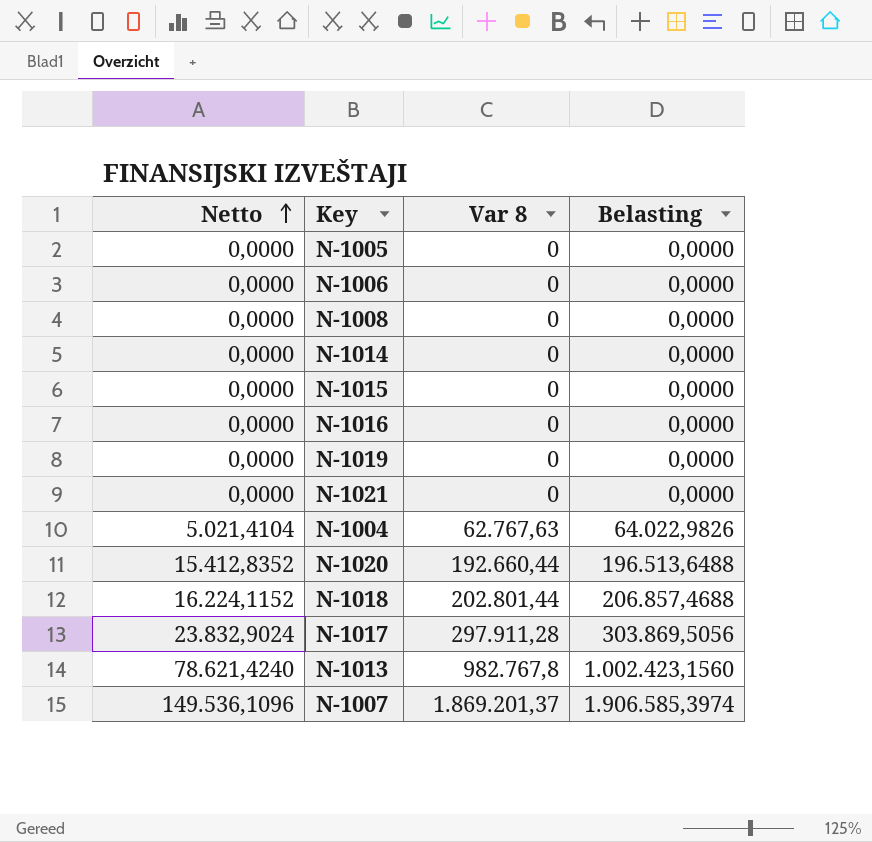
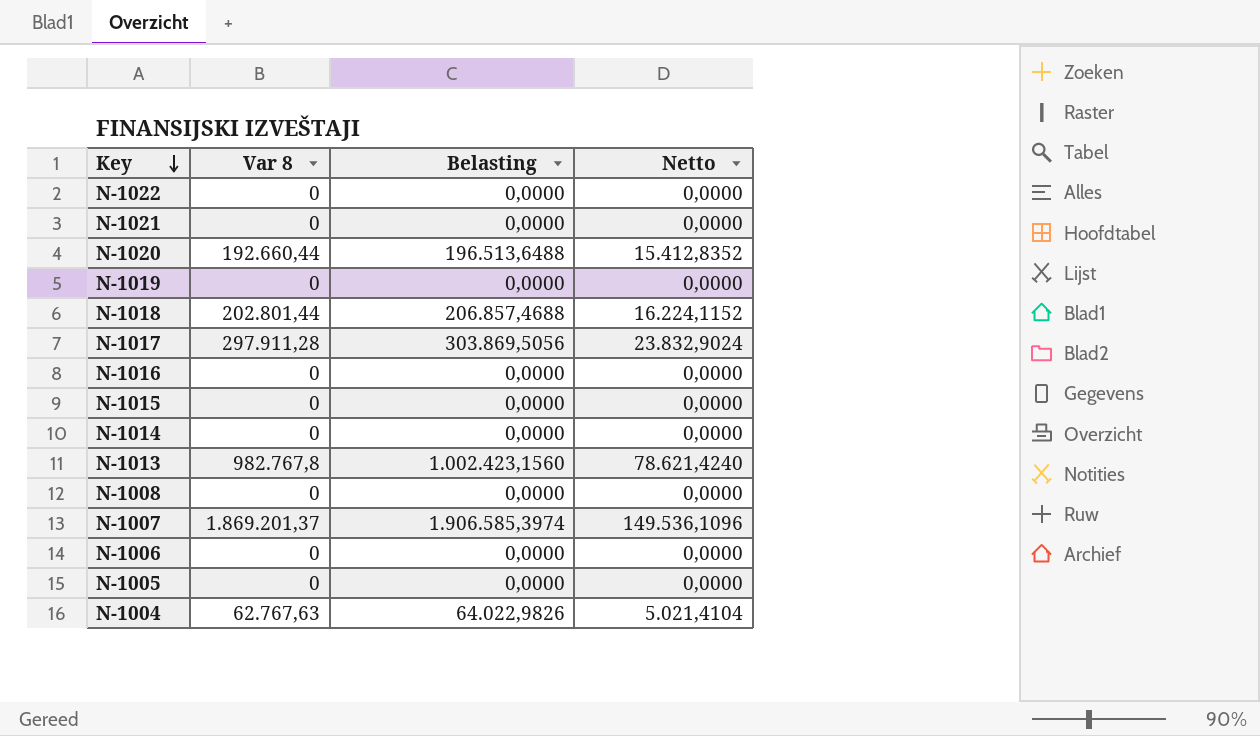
row order: Netto ascending -> Key descending
column Netto | position: 1 -> 4
row N-1022: none -> 0 | 0,0000 | 0,0000

